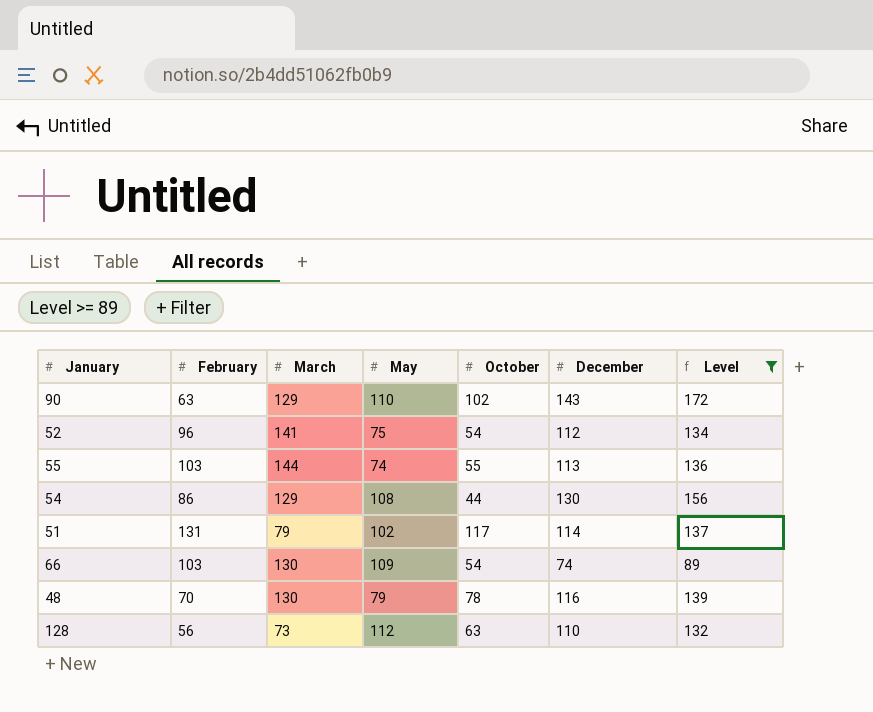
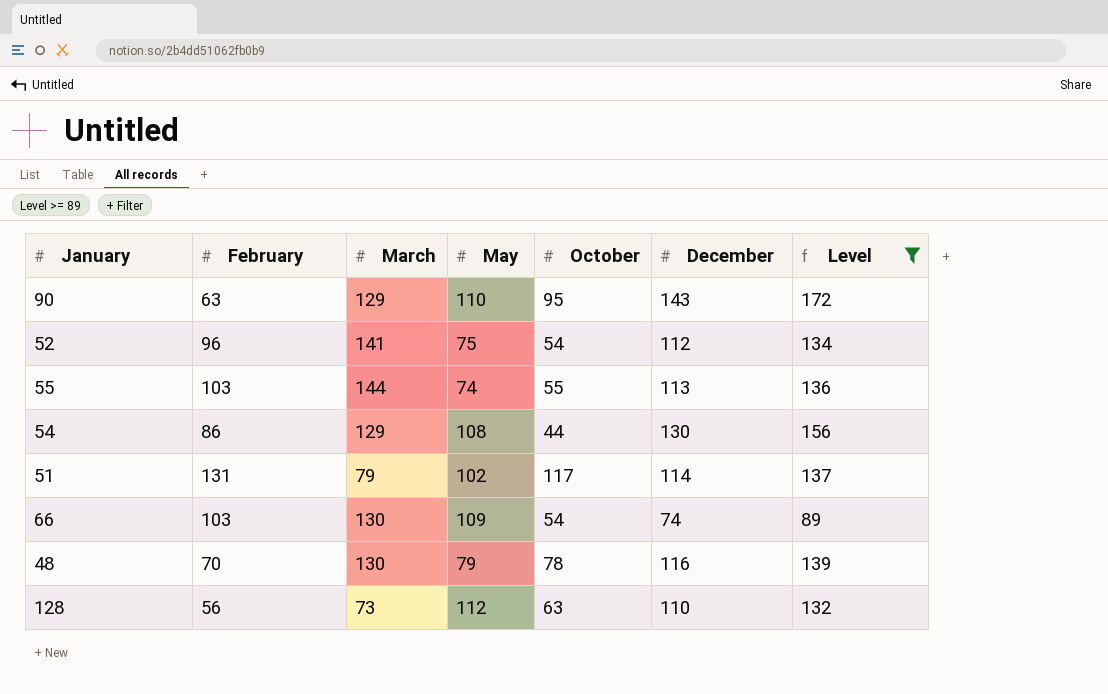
90 | October: 102 -> 95

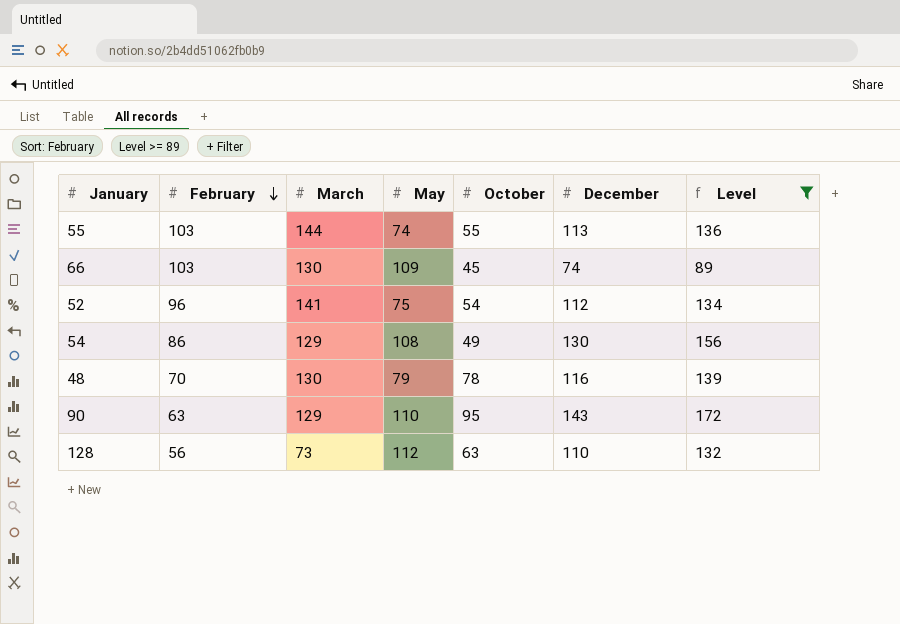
row order: none -> February descending
row 51: 131 | 79 | 102 | 117 | 114 | 137 -> none
66 | October: 54 -> 45
54 | October: 44 -> 49

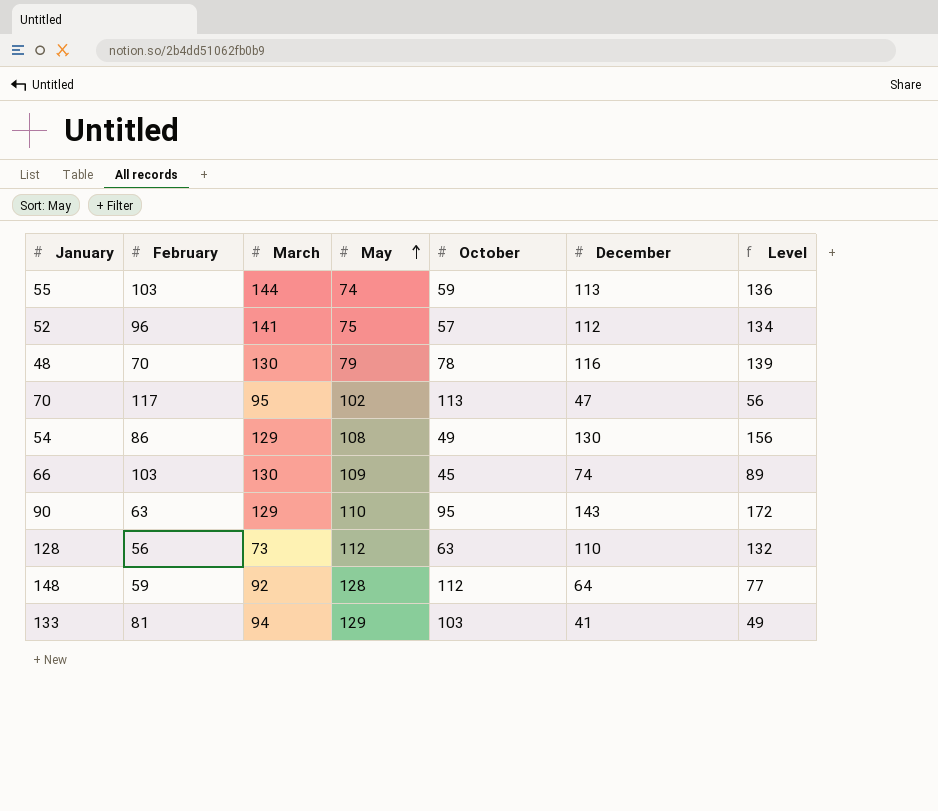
filter: Level >= 89 -> none
row order: February descending -> May ascending
55 | October: 55 -> 59
52 | October: 54 -> 57

